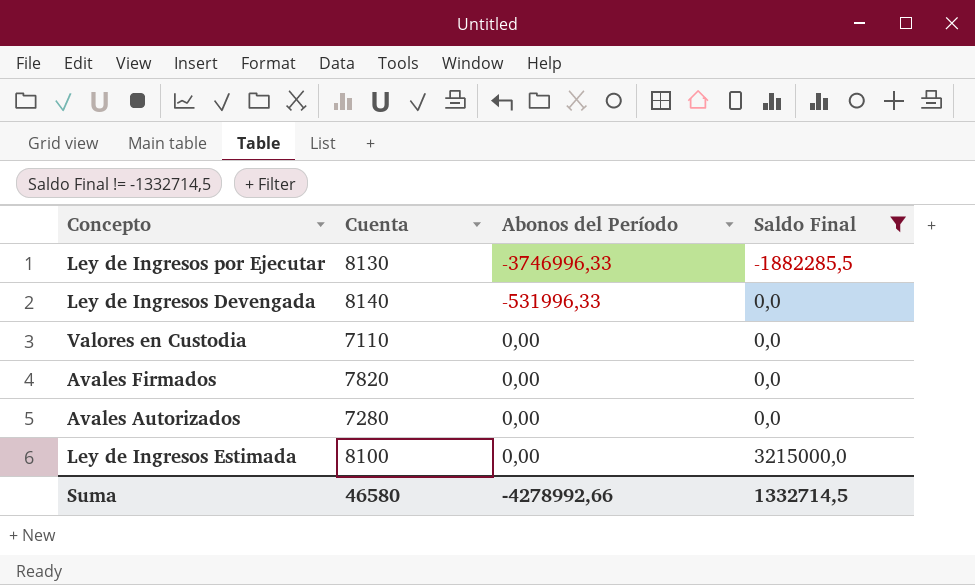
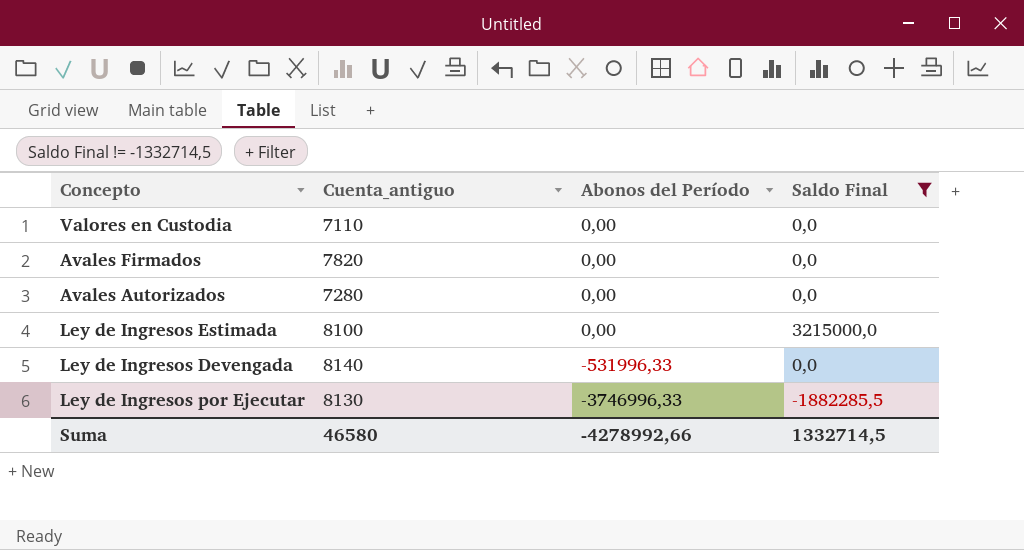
row order: Abonos del Período ascending -> Abonos del Período descending
column name: Cuenta -> Cuenta_antiguo

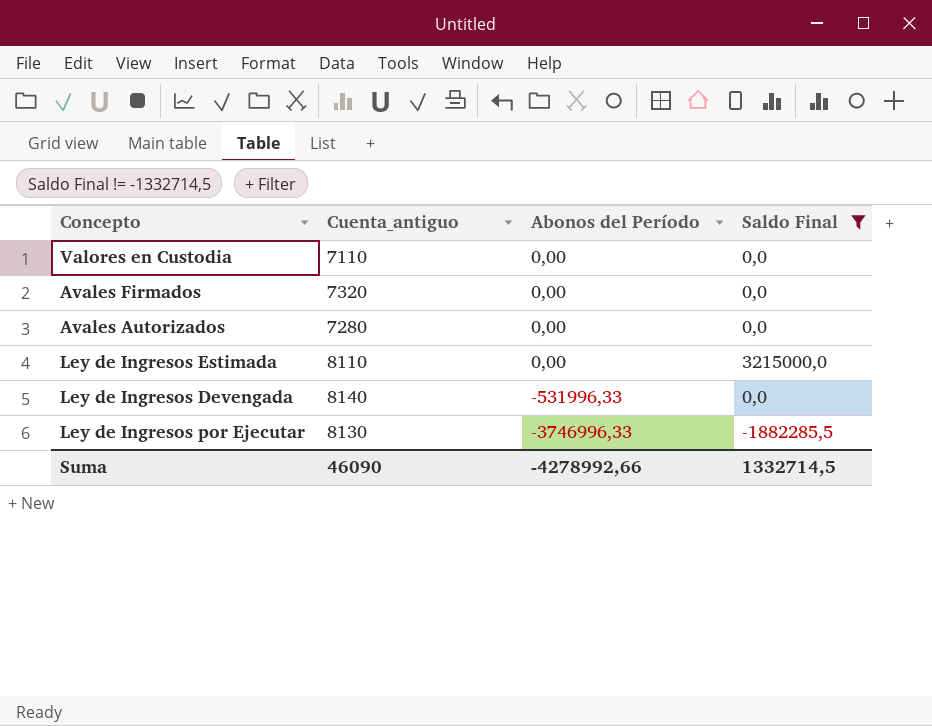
Avales Firmados | Cuenta_antiguo: 7820 -> 7320
Ley de Ingresos Estimada | Cuenta_antiguo: 8100 -> 8110
Suma | Cuenta_antiguo: 46580 -> 46090

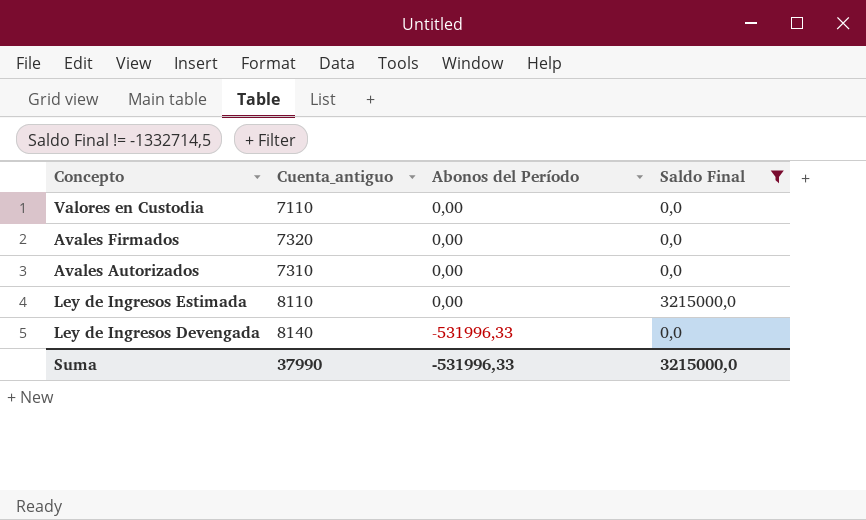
row Ley de Ingresos por Ejecutar: 8130 | -3746996,33 | -1882285,5 -> none
Avales Autorizados | Cuenta_antiguo: 7280 -> 7310
Suma | Cuenta_antiguo: 46090 -> 37990
Suma | Abonos del Período: -4278992,66 -> -531996,33
Suma | Saldo Final: 1332714,5 -> 3215000,0

